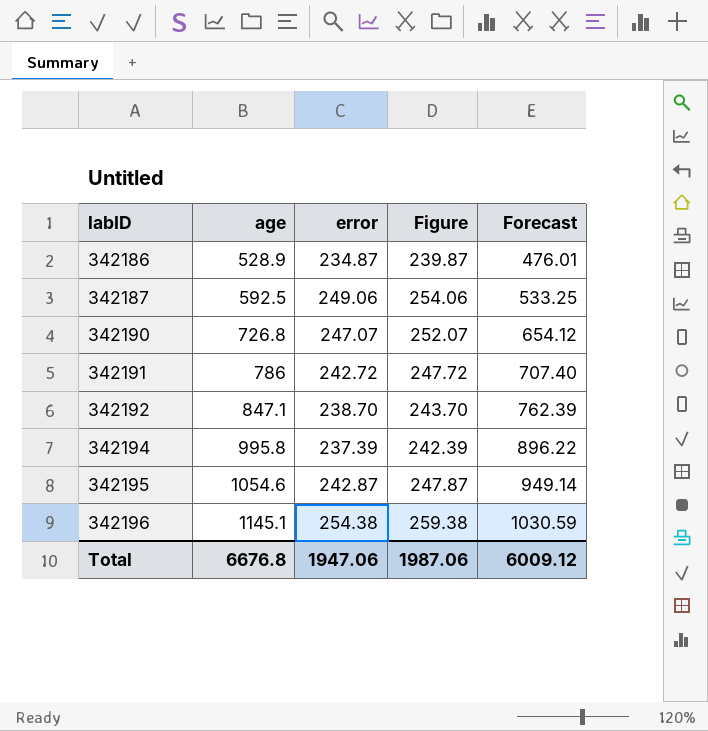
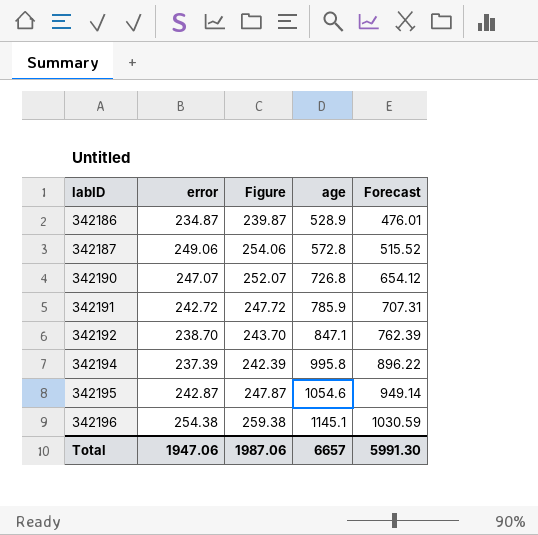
column age | position: 2 -> 4
342187 | age: 592.5 -> 572.8
342187 | Forecast: 533.25 -> 515.52
342191 | age: 786 -> 785.9
342191 | Forecast: 707.40 -> 707.31
Total | age: 6676.8 -> 6657
Total | Forecast: 6009.12 -> 5991.30

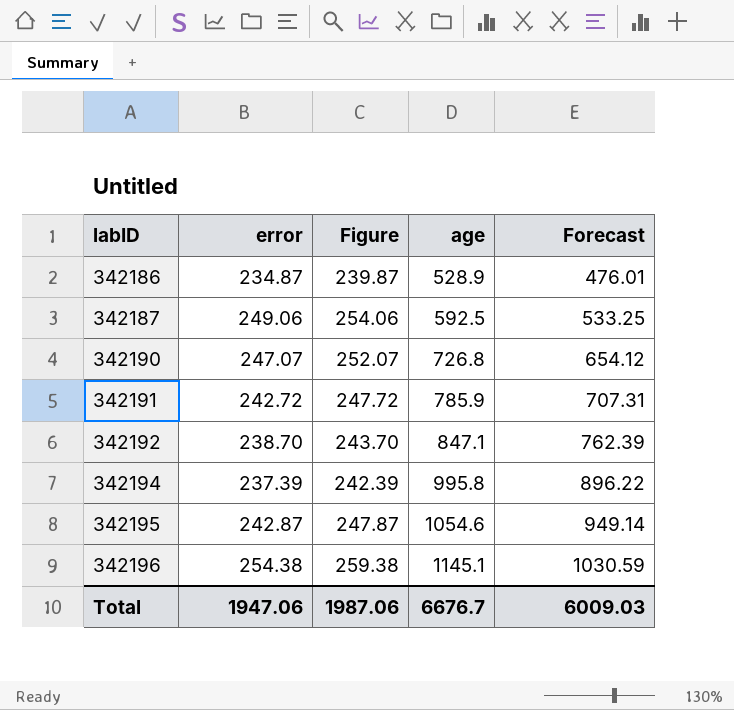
342187 | age: 572.8 -> 592.5
342187 | Forecast: 515.52 -> 533.25
Total | age: 6657 -> 6676.7
Total | Forecast: 5991.30 -> 6009.03

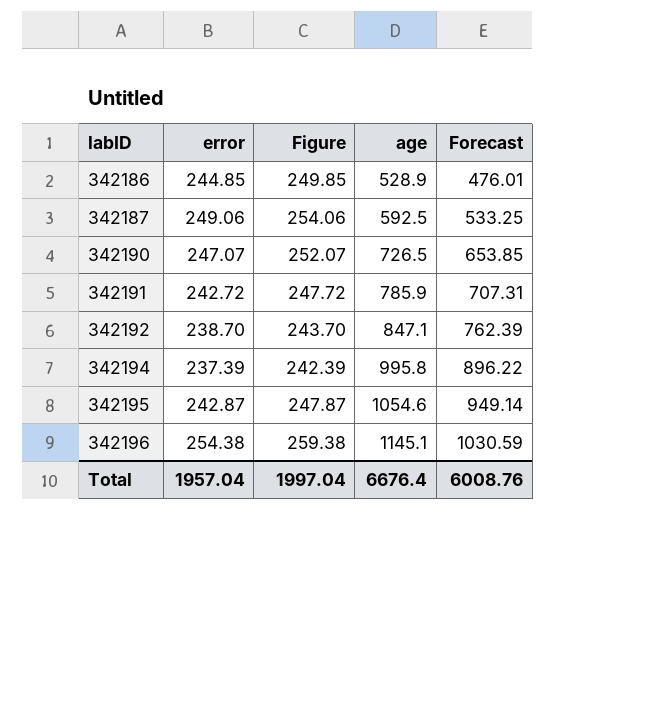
342186 | error: 234.87 -> 244.85
342186 | Figure: 239.87 -> 249.85
342190 | age: 726.8 -> 726.5
342190 | Forecast: 654.12 -> 653.85
Total | error: 1947.06 -> 1957.04
Total | Figure: 1987.06 -> 1997.04
Total | age: 6676.7 -> 6676.4
Total | Forecast: 6009.03 -> 6008.76

